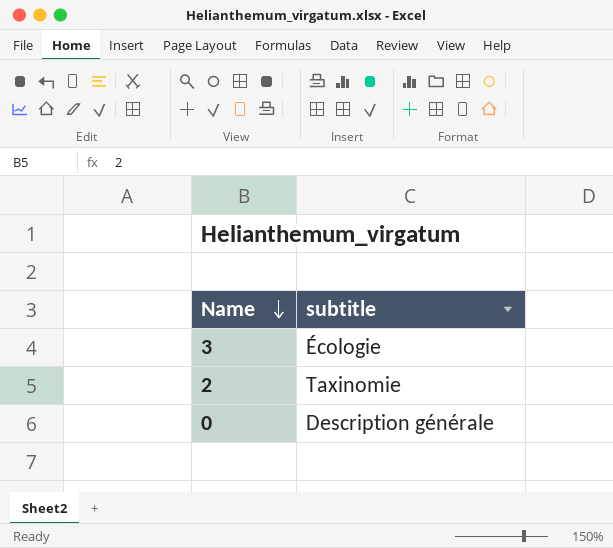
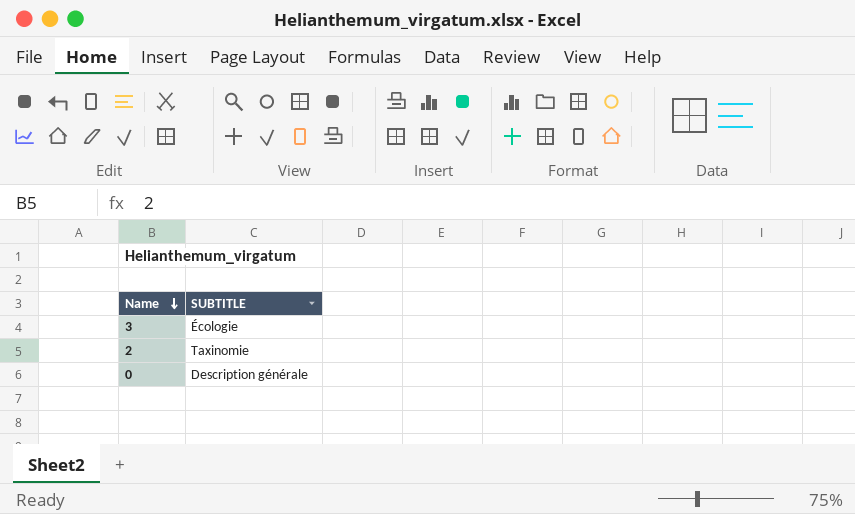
column name: subtitle -> SUBTITLE

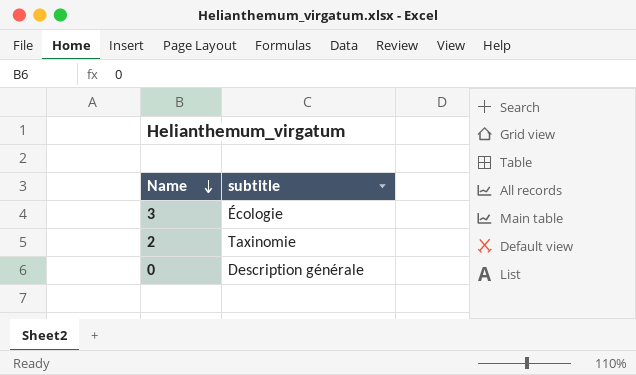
column name: SUBTITLE -> subtitle

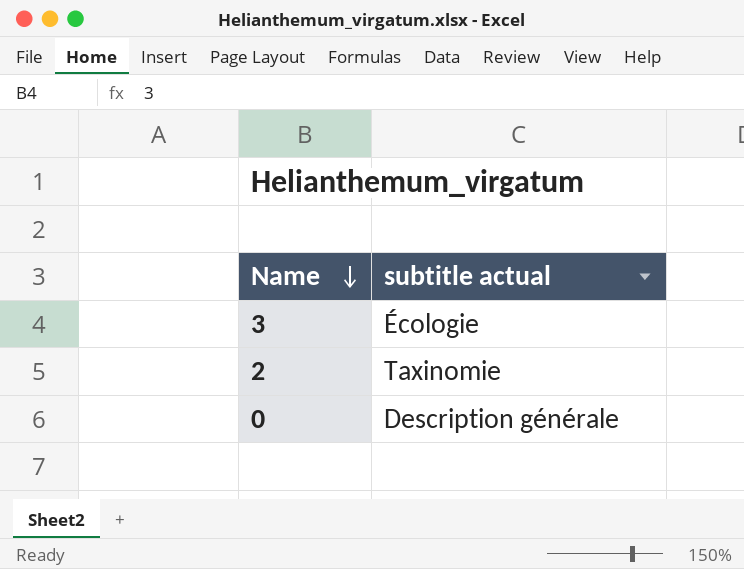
column name: subtitle -> subtitle actual

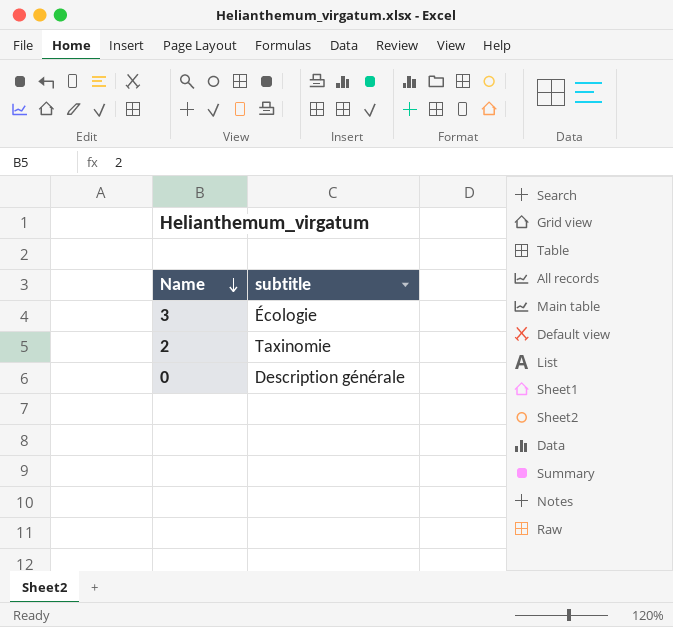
column name: subtitle actual -> subtitle

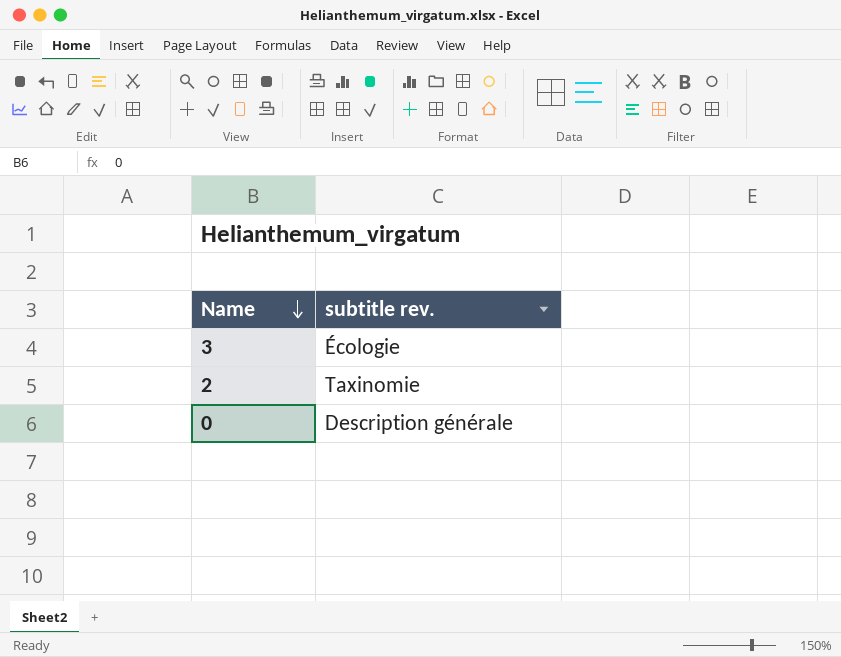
column name: subtitle -> subtitle rev.

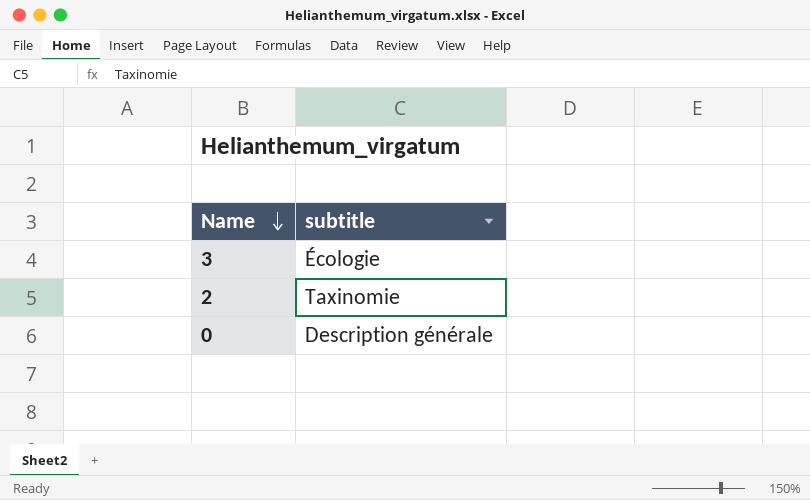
column name: subtitle rev. -> subtitle

